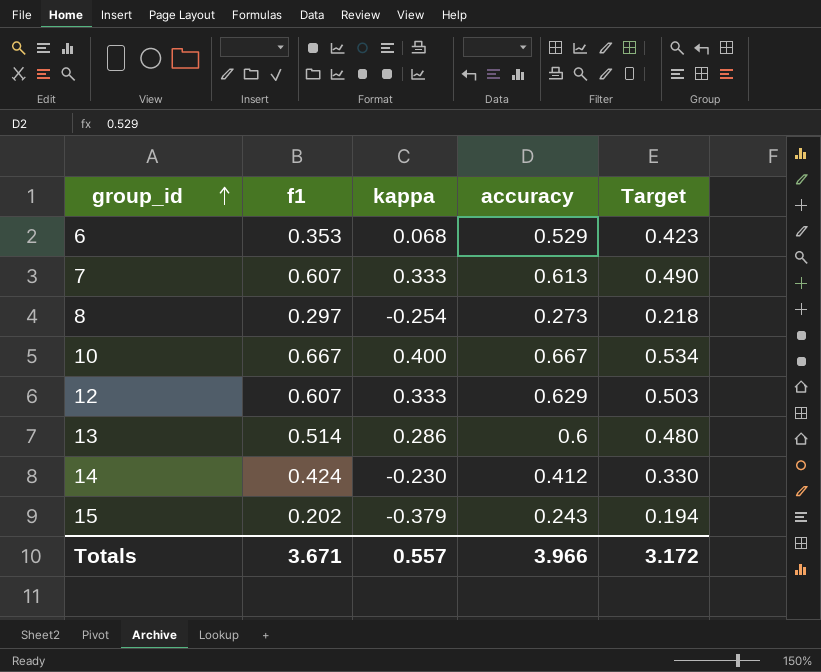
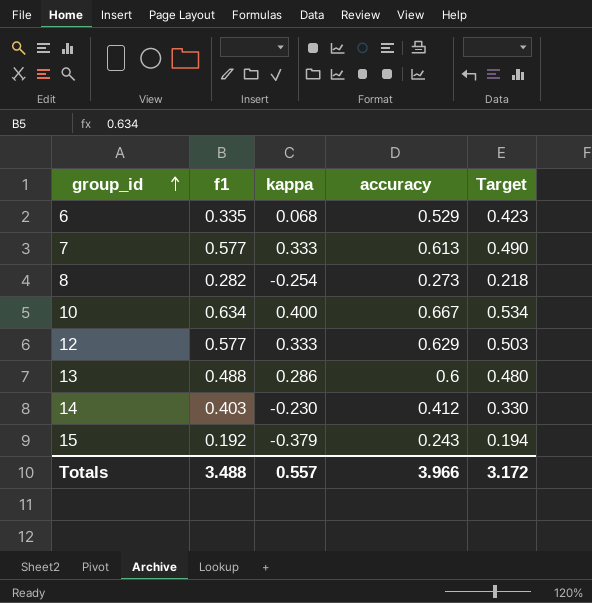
6 | f1: 0.353 -> 0.335
7 | f1: 0.607 -> 0.577
8 | f1: 0.297 -> 0.282
10 | f1: 0.667 -> 0.634
12 | f1: 0.607 -> 0.577
13 | f1: 0.514 -> 0.488
14 | f1: 0.424 -> 0.403
15 | f1: 0.202 -> 0.192
Totals | f1: 3.671 -> 3.488

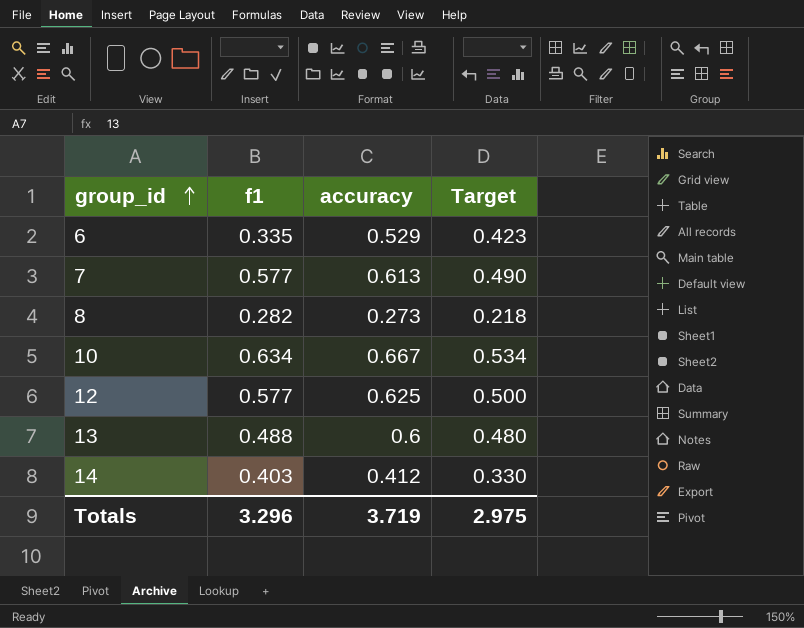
column kappa | position: 3 -> none
row 15: 0.192 | -0.379 | 0.243 | 0.194 -> none
12 | accuracy: 0.629 -> 0.625
12 | Target: 0.503 -> 0.500
Totals | f1: 3.488 -> 3.296
Totals | accuracy: 3.966 -> 3.719
Totals | Target: 3.172 -> 2.975

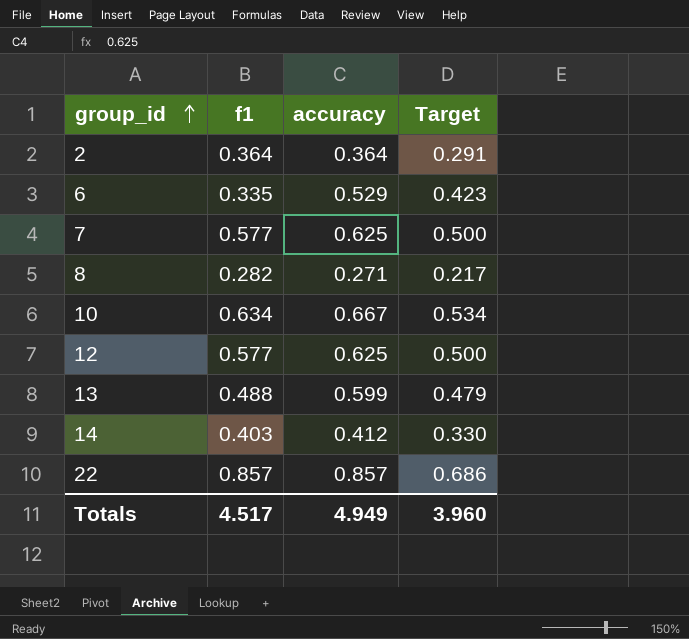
row 2: none -> 0.364 | 0.364 | 0.291
7 | accuracy: 0.613 -> 0.625
7 | Target: 0.490 -> 0.500
8 | accuracy: 0.273 -> 0.271
8 | Target: 0.218 -> 0.217
13 | accuracy: 0.6 -> 0.599
13 | Target: 0.480 -> 0.479
row 22: none -> 0.857 | 0.857 | 0.686
Totals | f1: 3.296 -> 4.517
Totals | accuracy: 3.719 -> 4.949
Totals | Target: 2.975 -> 3.960

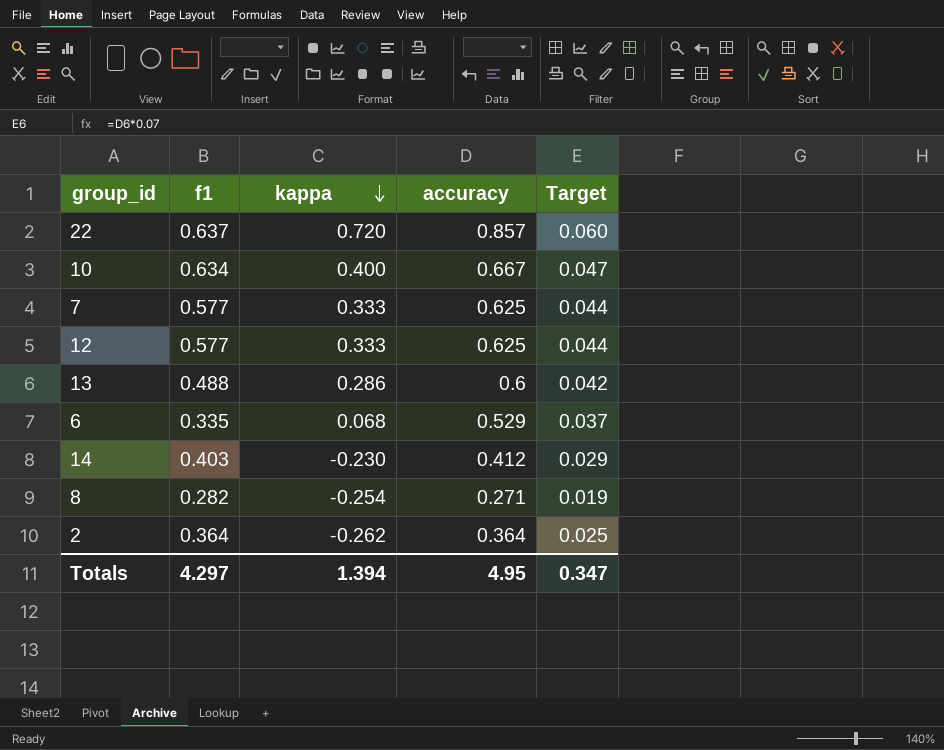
row order: group_id ascending -> kappa descending
column kappa | position: none -> 3
column Target | formula: [accuracy] * 0.8 -> [accuracy] * 0.07
22 | f1: 0.857 -> 0.637
13 | accuracy: 0.599 -> 0.6
Totals | f1: 4.517 -> 4.297
Totals | accuracy: 4.949 -> 4.95
Totals | Target: 3.960 -> 0.347

